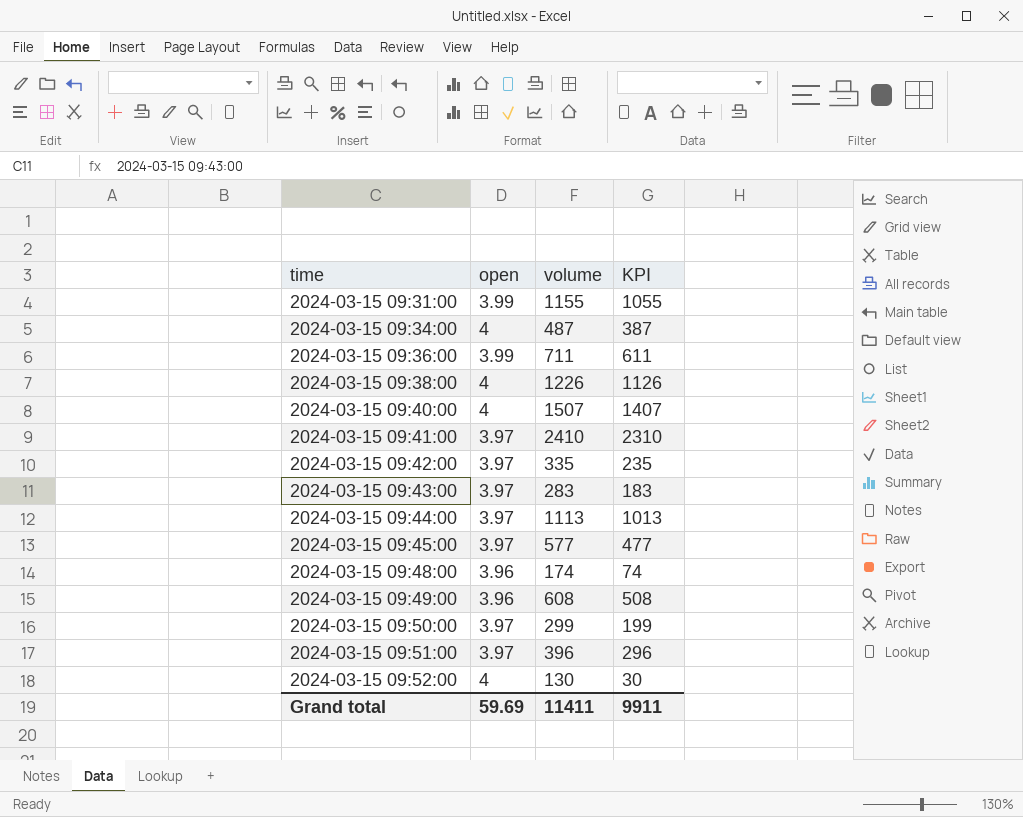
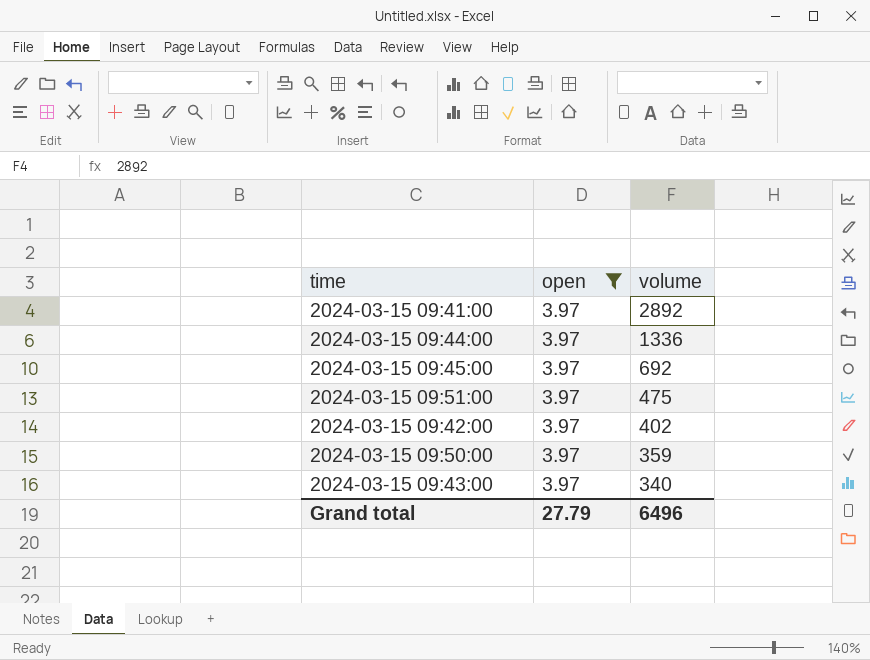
filter: none -> open = 3.97
row order: time ascending -> volume descending
column KPI | formula: [volume] - 100 -> none
2024-03-15 09:41:00 | volume: 2410 -> 2892
2024-03-15 09:44:00 | volume: 1113 -> 1336
2024-03-15 09:45:00 | volume: 577 -> 692
2024-03-15 09:51:00 | volume: 396 -> 475
2024-03-15 09:42:00 | volume: 335 -> 402
2024-03-15 09:50:00 | volume: 299 -> 359
2024-03-15 09:43:00 | volume: 283 -> 340
Grand total | open: 59.69 -> 27.79
Grand total | volume: 11411 -> 6496

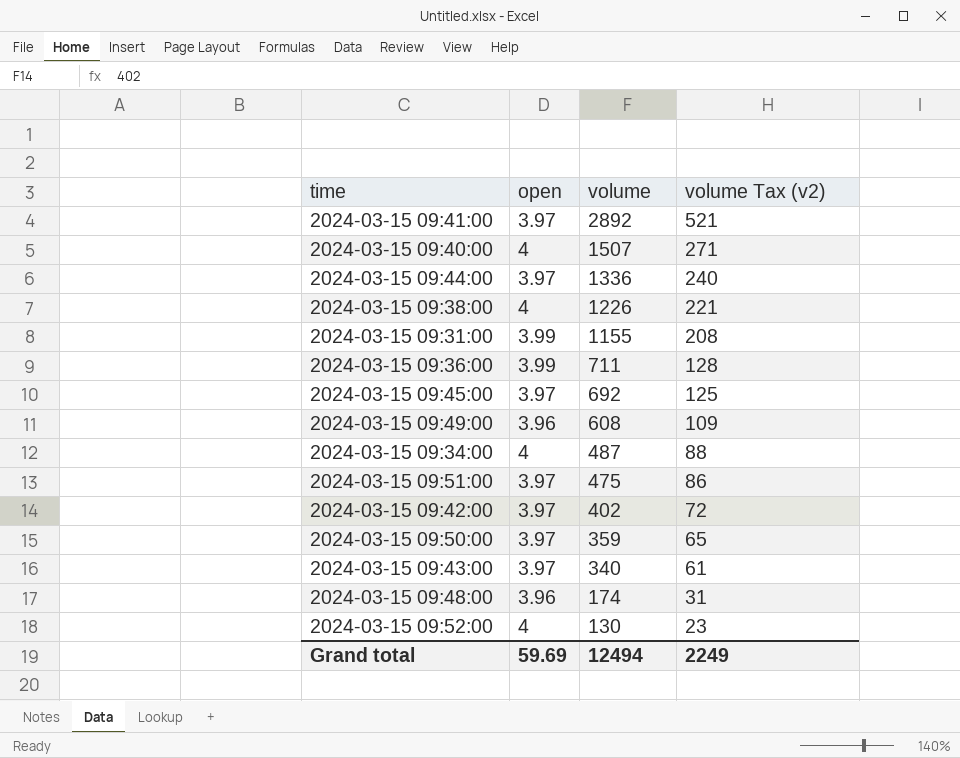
filter: open = 3.97 -> none
column volume Tax (v2) | formula: none -> [volume] * 0.18
Grand total | open: 27.79 -> 59.69
Grand total | volume: 6496 -> 12494

